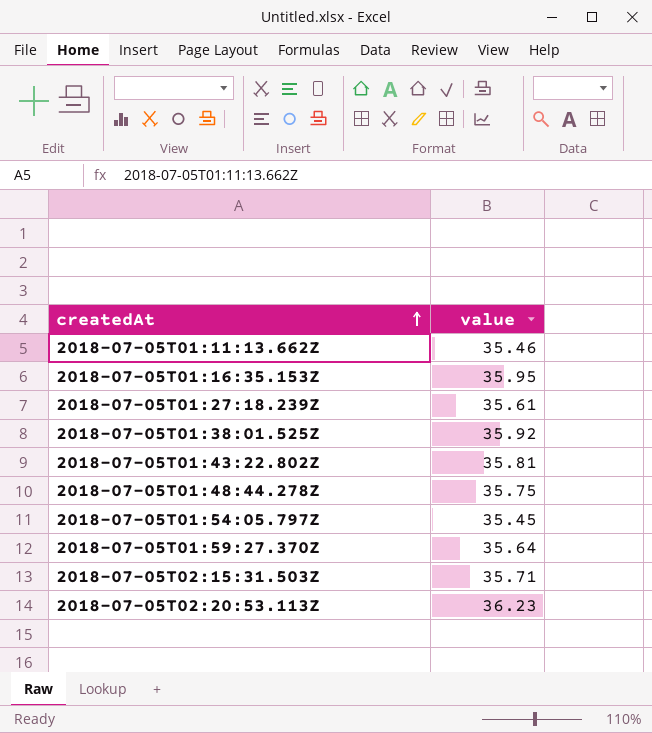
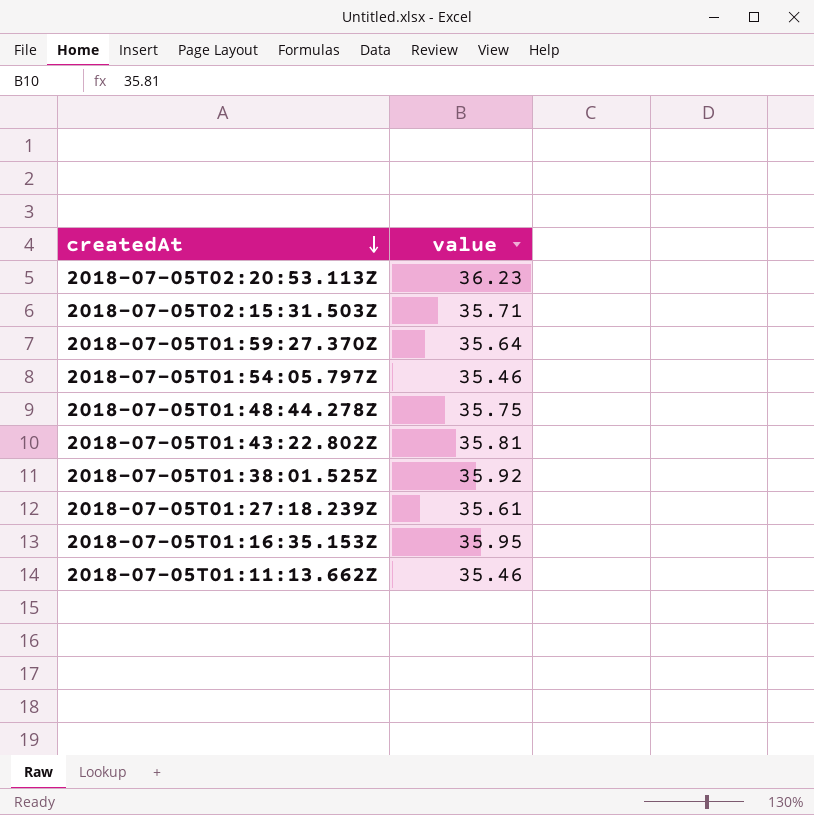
row order: createdAt ascending -> createdAt descending
2018-07-05T01:54:05.797Z | value: 35.45 -> 35.46

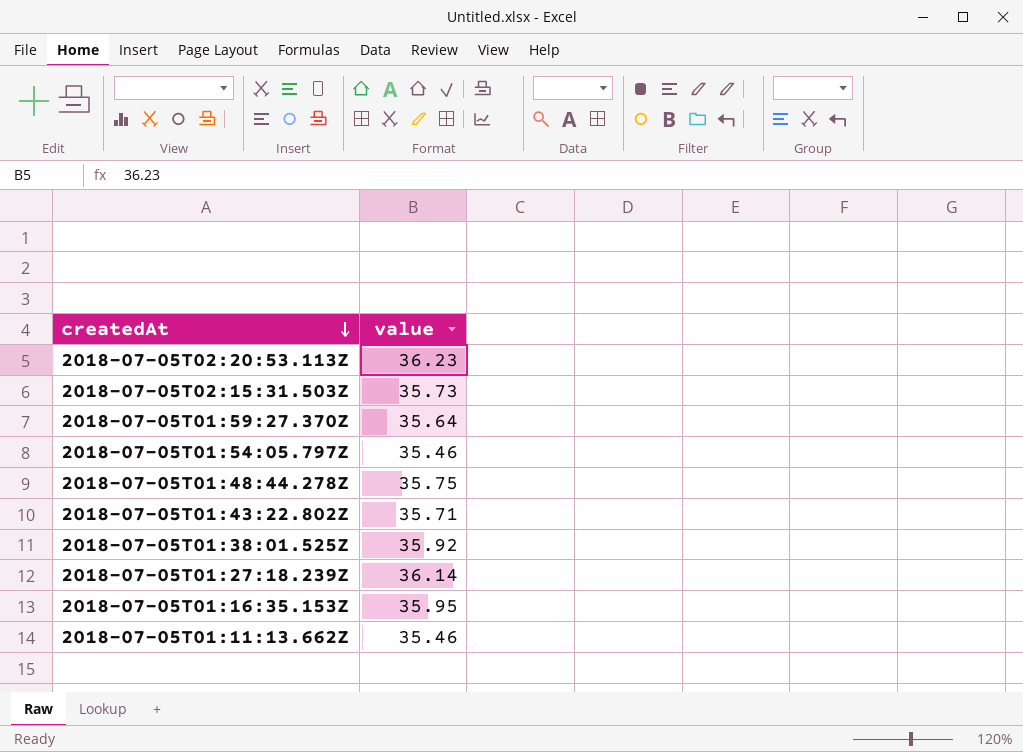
2018-07-05T02:15:31.503Z | value: 35.71 -> 35.73
2018-07-05T01:43:22.802Z | value: 35.81 -> 35.71
2018-07-05T01:27:18.239Z | value: 35.61 -> 36.14

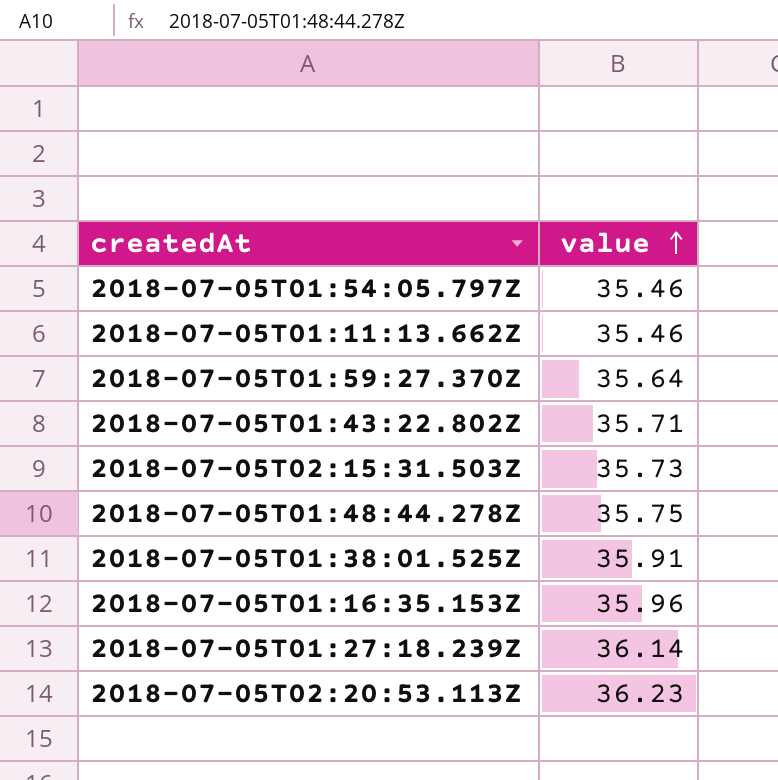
row order: createdAt descending -> value ascending
2018-07-05T01:38:01.525Z | value: 35.92 -> 35.91
2018-07-05T01:16:35.153Z | value: 35.95 -> 35.96

